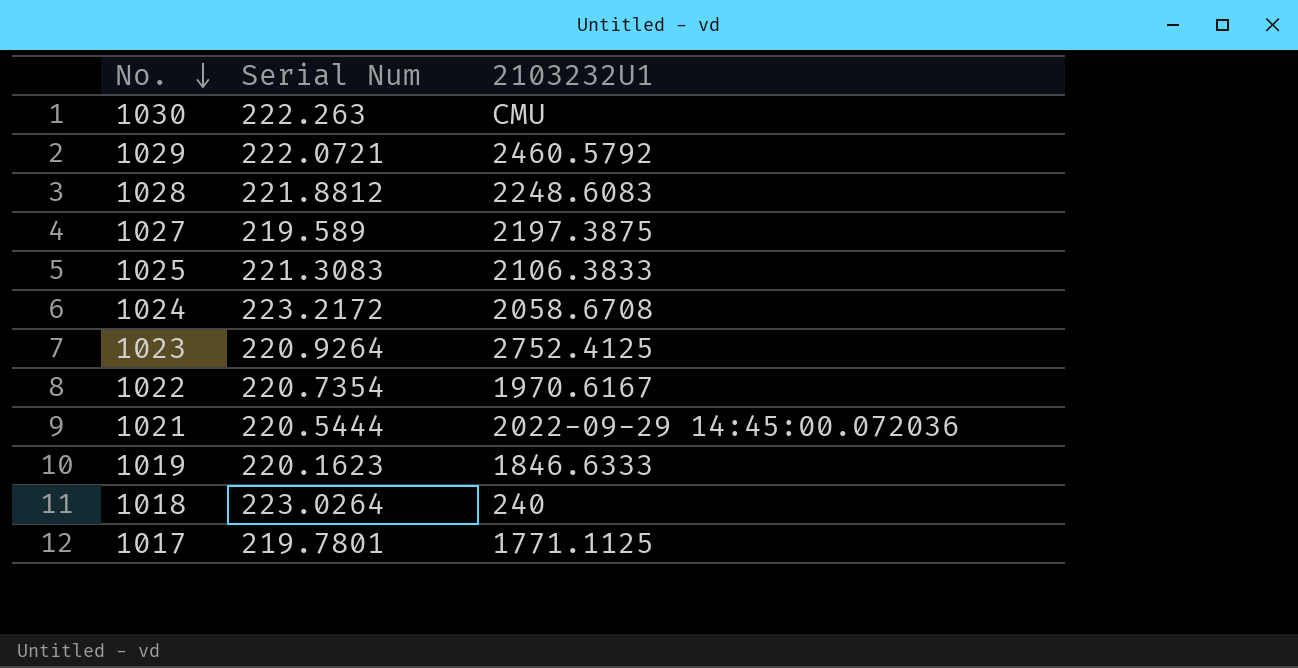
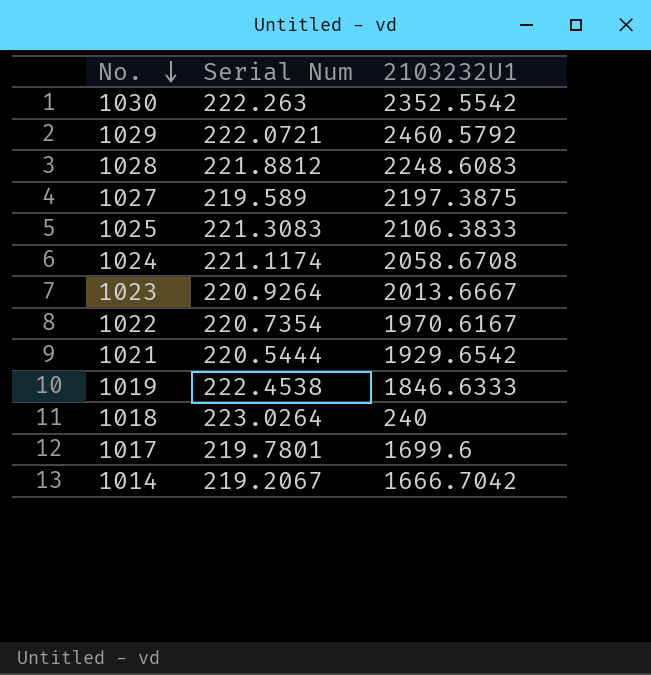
1030 | 2103232U1: CMU -> 2352.5542
1024 | Serial Num: 223.2172 -> 221.1174
1023 | 2103232U1: 2752.4125 -> 2013.6667
1021 | 2103232U1: 2022-09-29 14:45:00.072036 -> 1929.6542
1019 | Serial Num: 220.1623 -> 222.4538
1017 | 2103232U1: 1771.1125 -> 1699.6
row 1014: none -> 219.2067 | 1666.7042

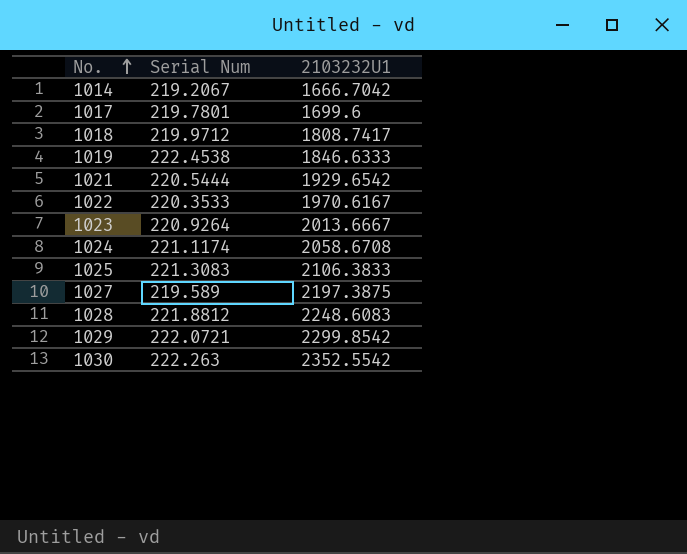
row order: No. descending -> No. ascending
1018 | Serial Num: 223.0264 -> 219.9712
1018 | 2103232U1: 240 -> 1808.7417
1022 | Serial Num: 220.7354 -> 220.3533
1029 | 2103232U1: 2460.5792 -> 2299.8542

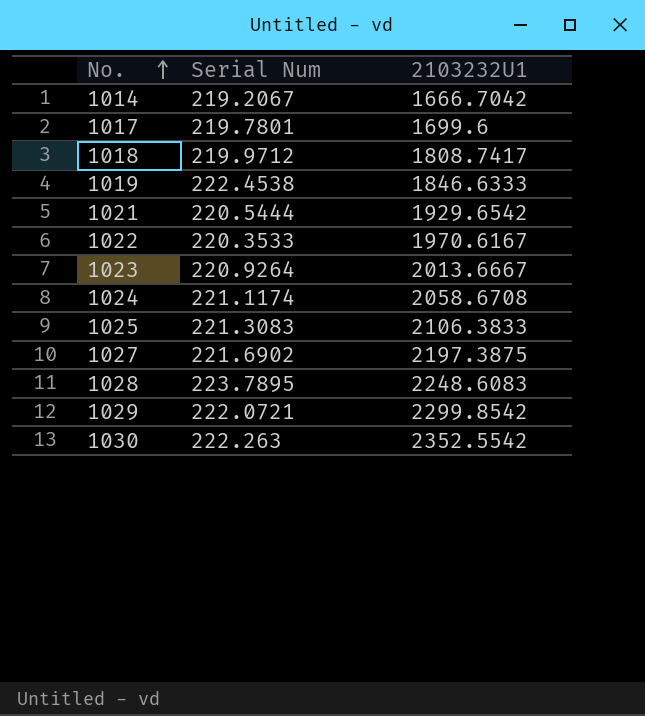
1027 | Serial Num: 219.589 -> 221.6902
1028 | Serial Num: 221.8812 -> 223.7895

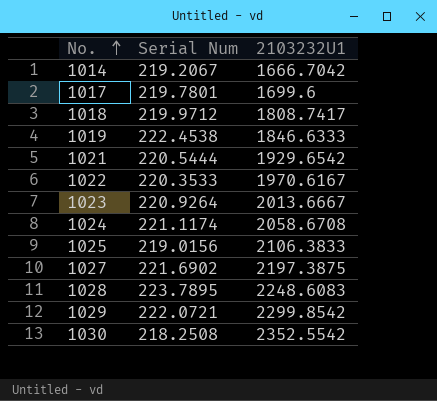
1025 | Serial Num: 221.3083 -> 219.0156
1030 | Serial Num: 222.263 -> 218.2508

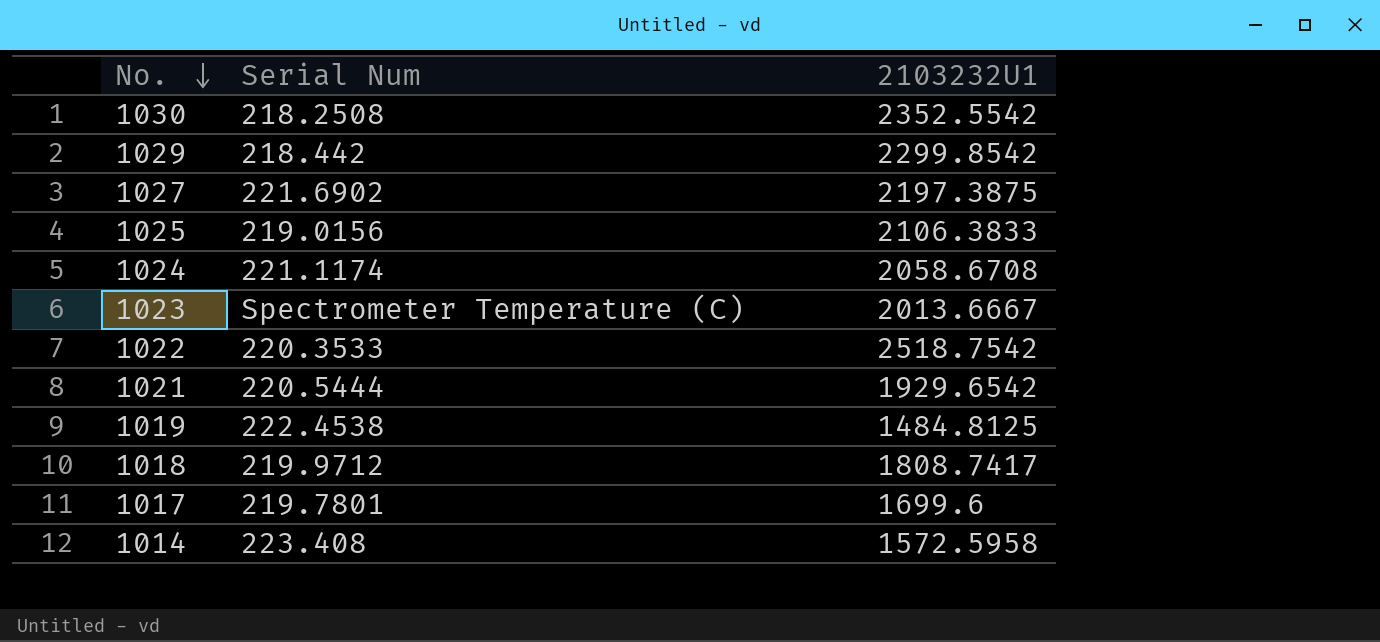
row order: No. ascending -> No. descending
row 1028: 223.7895 | 2248.6083 -> none
1029 | Serial Num: 222.0721 -> 218.442
1023 | Serial Num: 220.9264 -> Spectrometer Temperature (C)
1022 | 2103232U1: 1970.6167 -> 2518.7542
1019 | 2103232U1: 1846.6333 -> 1484.8125
1014 | Serial Num: 219.2067 -> 223.408
1014 | 2103232U1: 1666.7042 -> 1572.5958

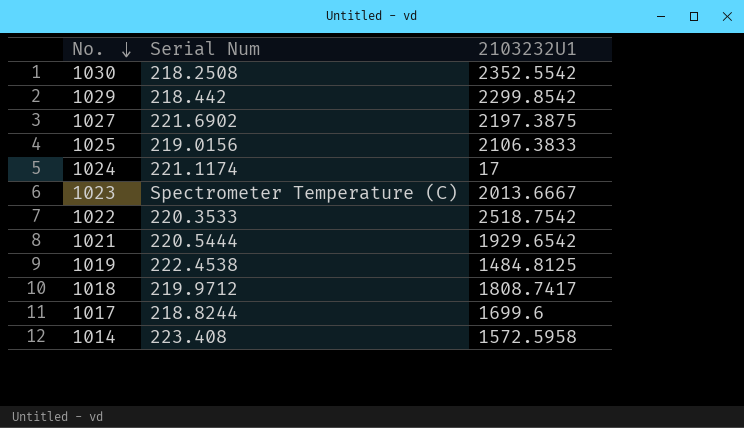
1024 | 2103232U1: 2058.6708 -> 17
1017 | Serial Num: 219.7801 -> 218.8244

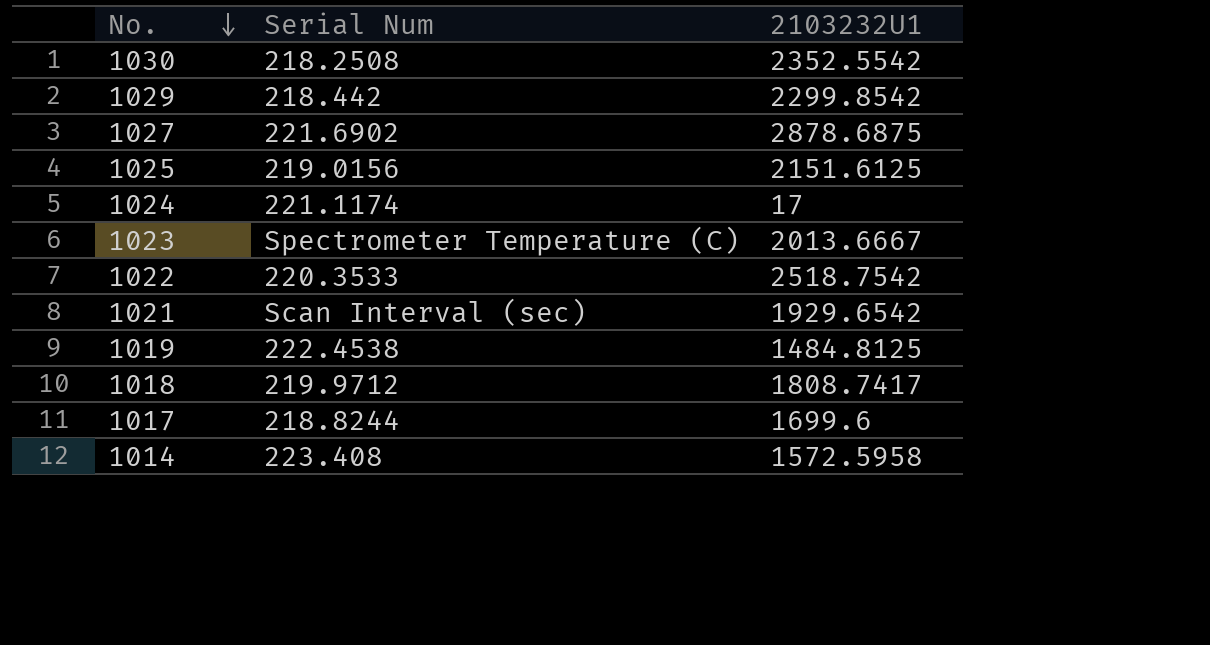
1027 | 2103232U1: 2197.3875 -> 2878.6875
1025 | 2103232U1: 2106.3833 -> 2151.6125
1021 | Serial Num: 220.5444 -> Scan Interval (sec)

